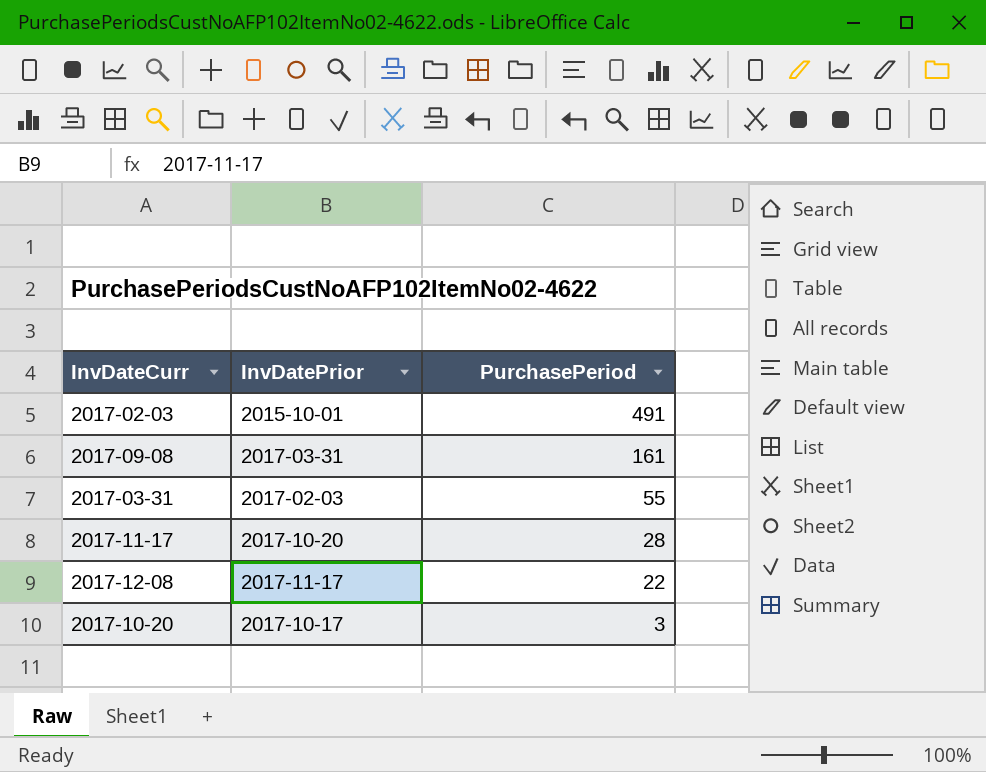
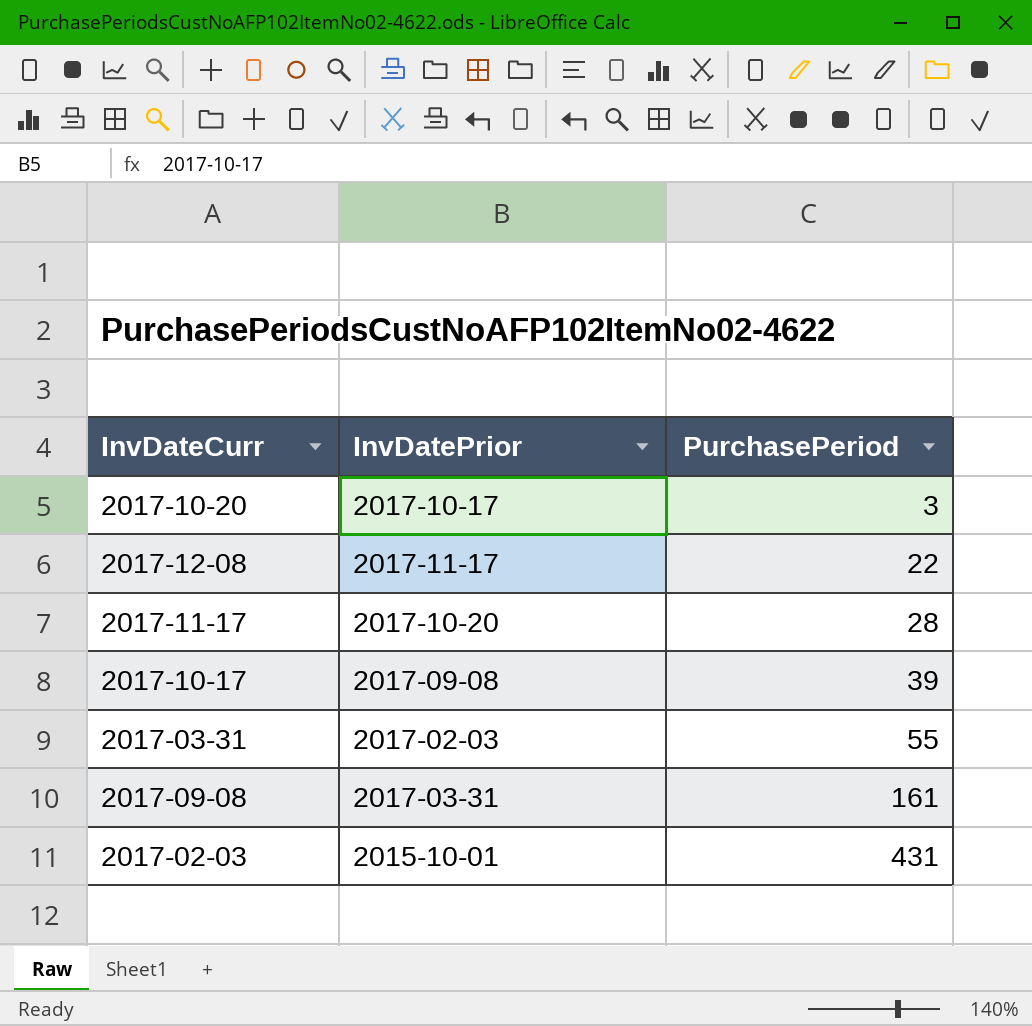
row order: PurchasePeriod descending -> PurchasePeriod ascending
row 2017-10-17: none -> 2017-09-08 | 39
2017-02-03 | PurchasePeriod: 491 -> 431

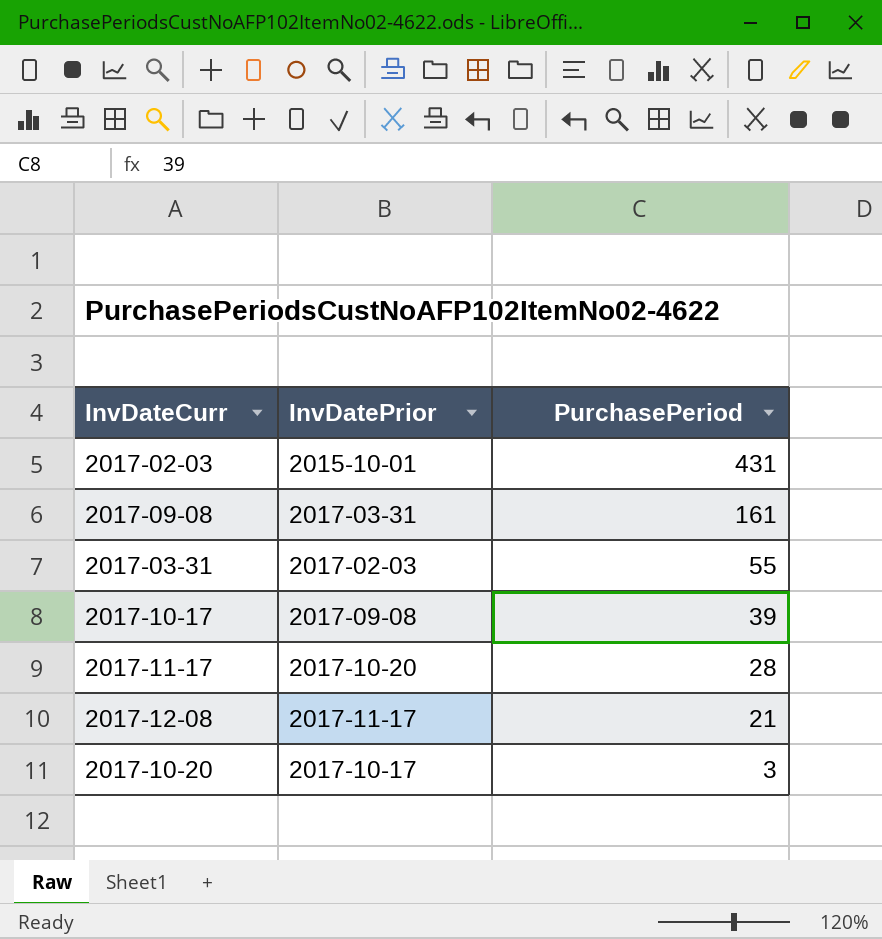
row order: PurchasePeriod ascending -> PurchasePeriod descending
2017-12-08 | PurchasePeriod: 22 -> 21

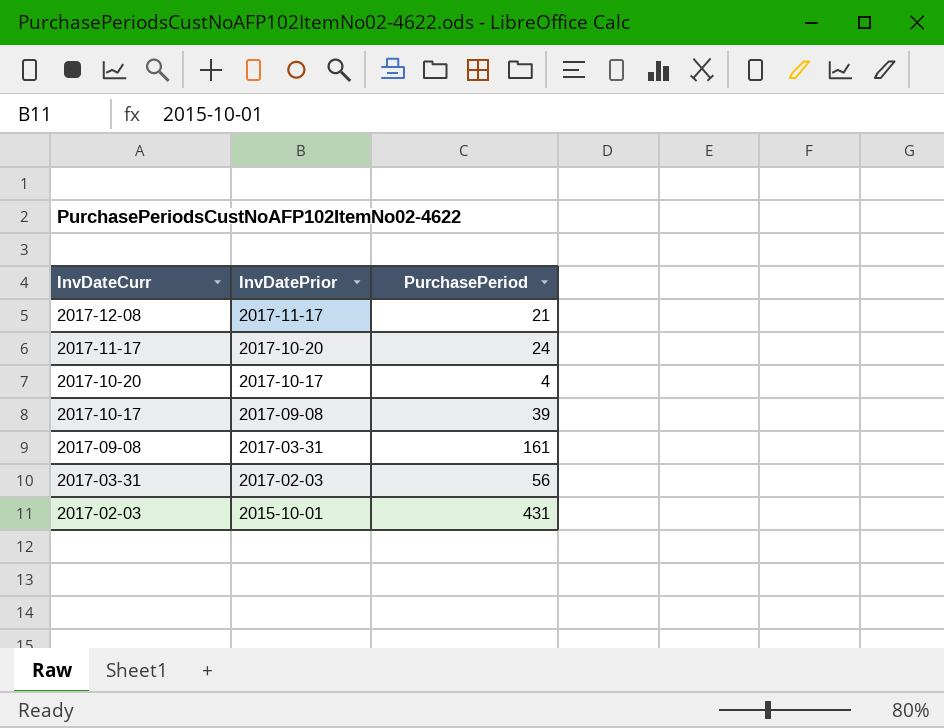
row order: PurchasePeriod descending -> InvDateCurr descending
2017-11-17 | PurchasePeriod: 28 -> 24
2017-10-20 | PurchasePeriod: 3 -> 4
2017-03-31 | PurchasePeriod: 55 -> 56

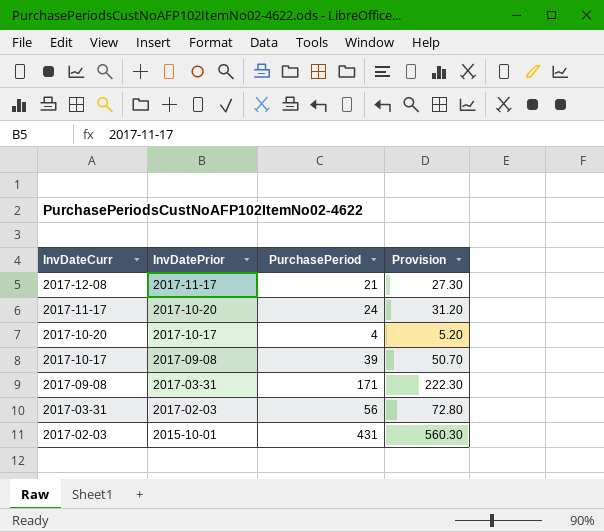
column Provision | formula: none -> [PurchasePeriod] * 1.3
2017-09-08 | PurchasePeriod: 161 -> 171

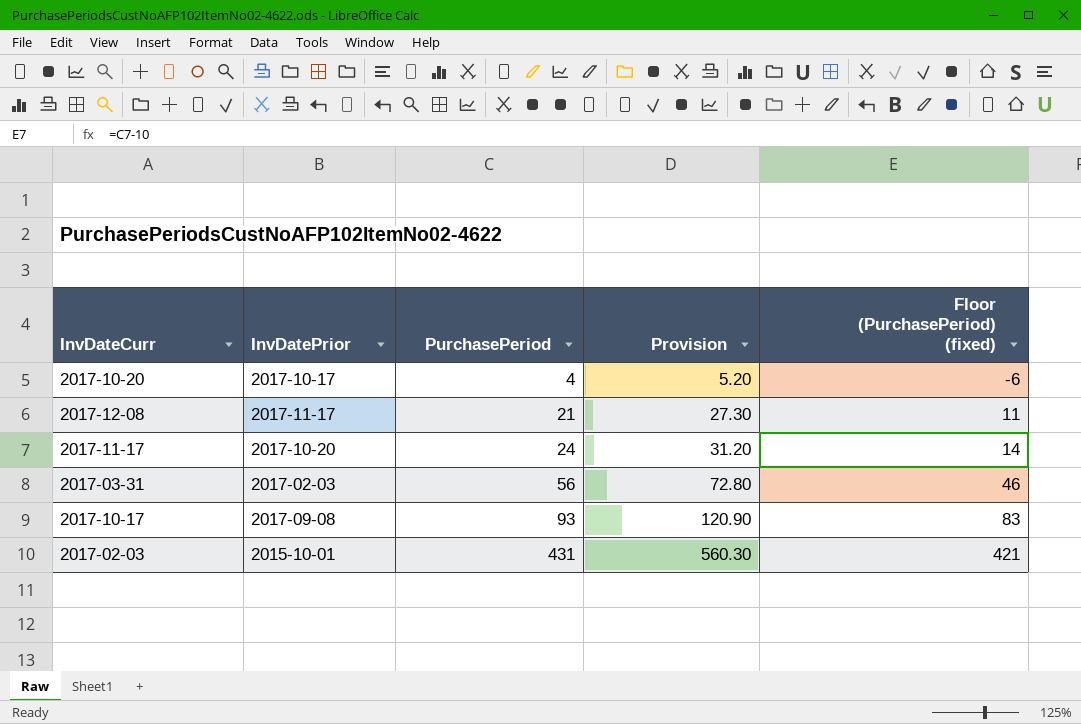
row order: InvDateCurr descending -> PurchasePeriod ascending
column Floor (PurchasePeriod) (fixed) | formula: none -> [PurchasePeriod] - 10
row 2017-09-08: 2017-03-31 | 171 | 222.30 -> none
2017-10-17 | PurchasePeriod: 39 -> 93
2017-10-17 | Provision: 50.70 -> 120.90

